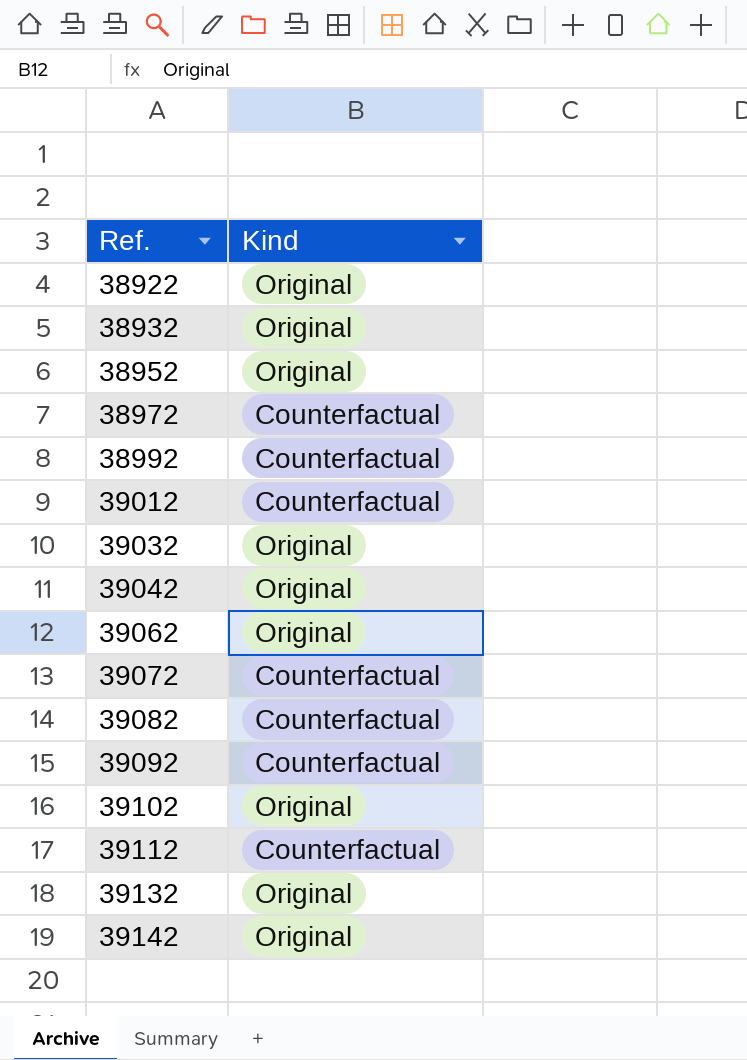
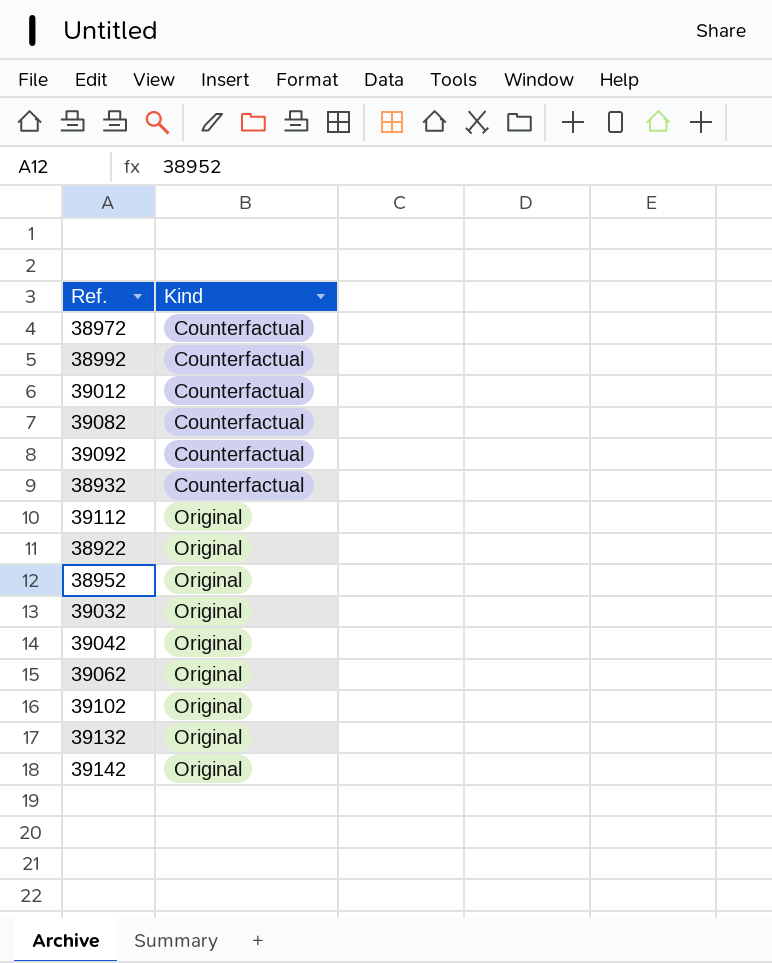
row order: Ref. ascending -> Kind ascending
row 39072: Counterfactual -> none
38932 | Kind: Original -> Counterfactual
39112 | Kind: Counterfactual -> Original

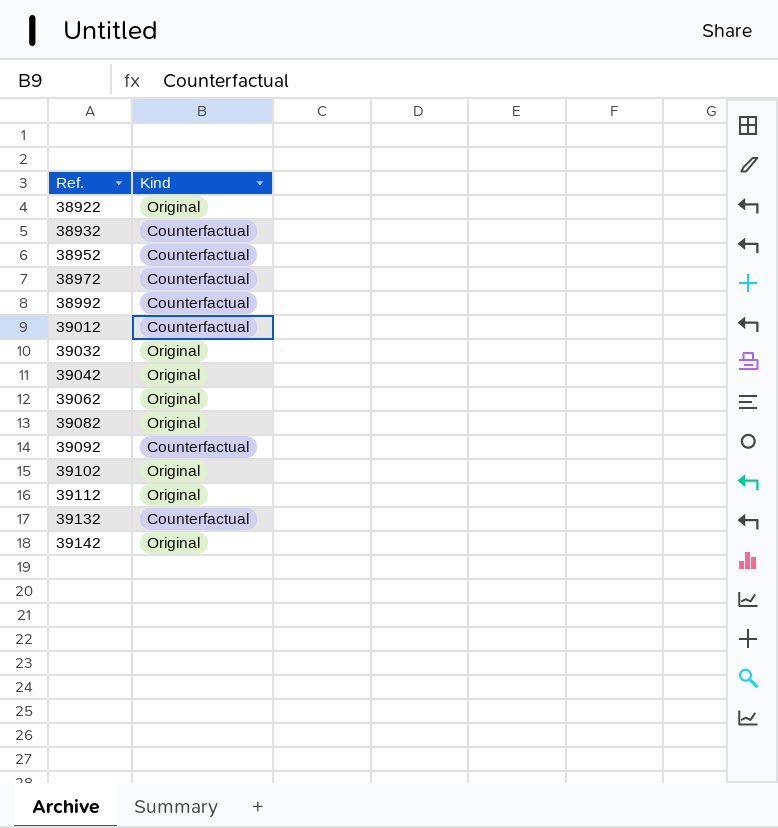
row order: Kind ascending -> Ref. ascending
38952 | Kind: Original -> Counterfactual
39082 | Kind: Counterfactual -> Original
39132 | Kind: Original -> Counterfactual

